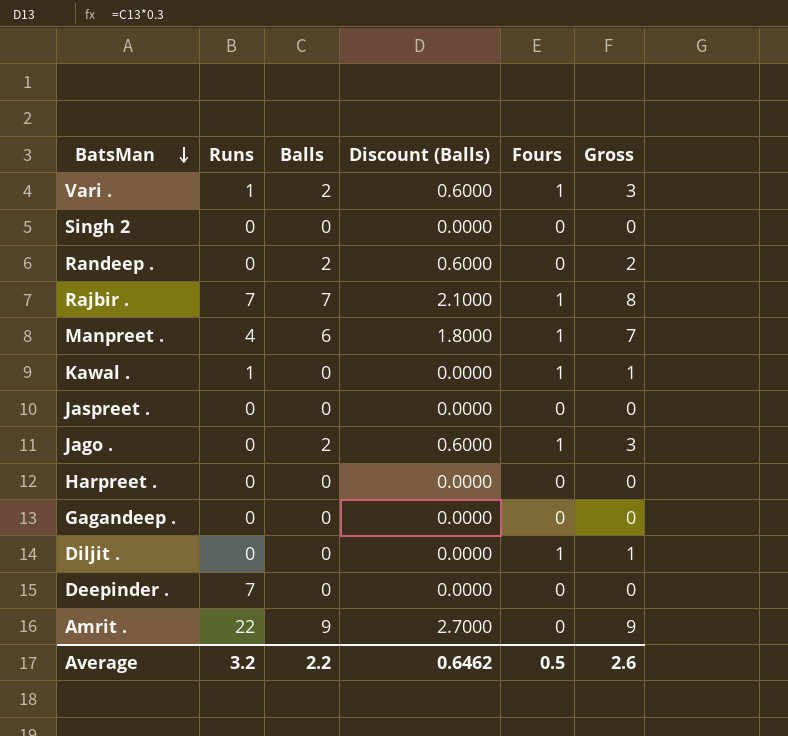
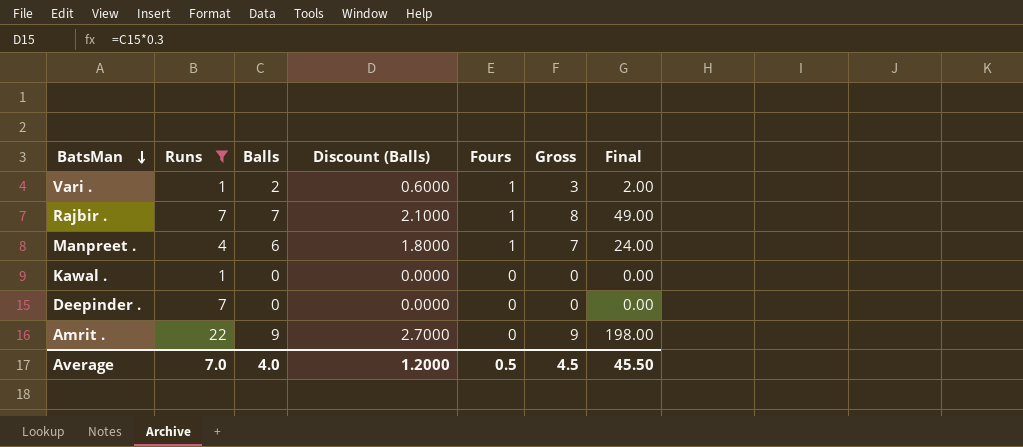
filter: none -> Runs != 0
column Final | formula: none -> [Runs] * [Balls]
Kawal . | Fours: 1 -> 0
Kawal . | Gross: 1 -> 0
Average | Runs: 3.2 -> 7.0
Average | Balls: 2.2 -> 4.0
Average | Discount (Balls): 0.6462 -> 1.2000
Average | Gross: 2.6 -> 4.5

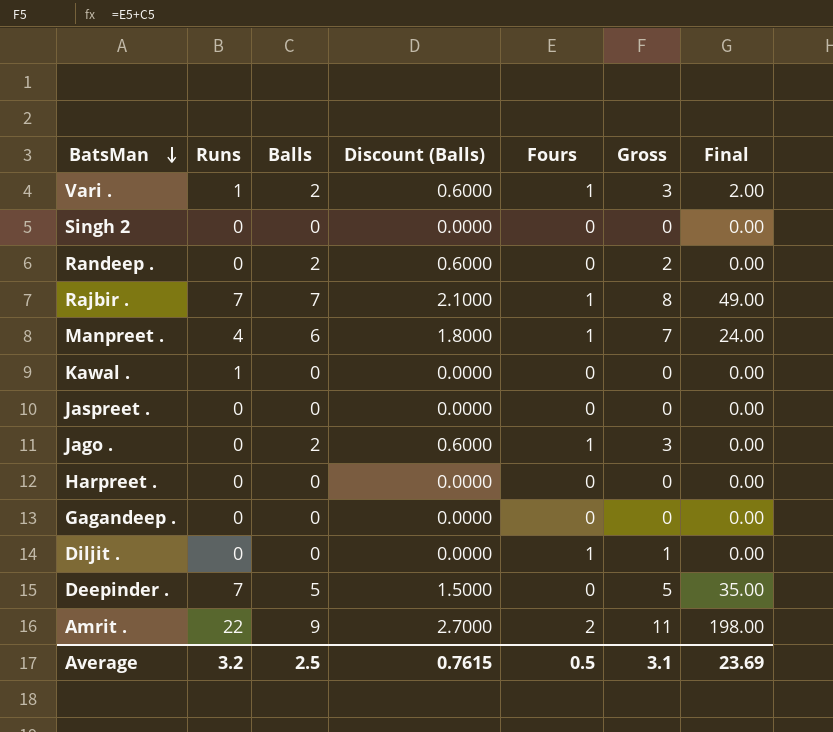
filter: Runs != 0 -> none
Deepinder . | Balls: 0 -> 5
Deepinder . | Discount (Balls): 0.0000 -> 1.5000
Deepinder . | Gross: 0 -> 5
Deepinder . | Final: 0.00 -> 35.00
Amrit . | Fours: 0 -> 2
Amrit . | Gross: 9 -> 11
Average | Runs: 7.0 -> 3.2
Average | Balls: 4.0 -> 2.5
Average | Discount (Balls): 1.2000 -> 0.7615
Average | Gross: 4.5 -> 3.1
Average | Final: 45.50 -> 23.69

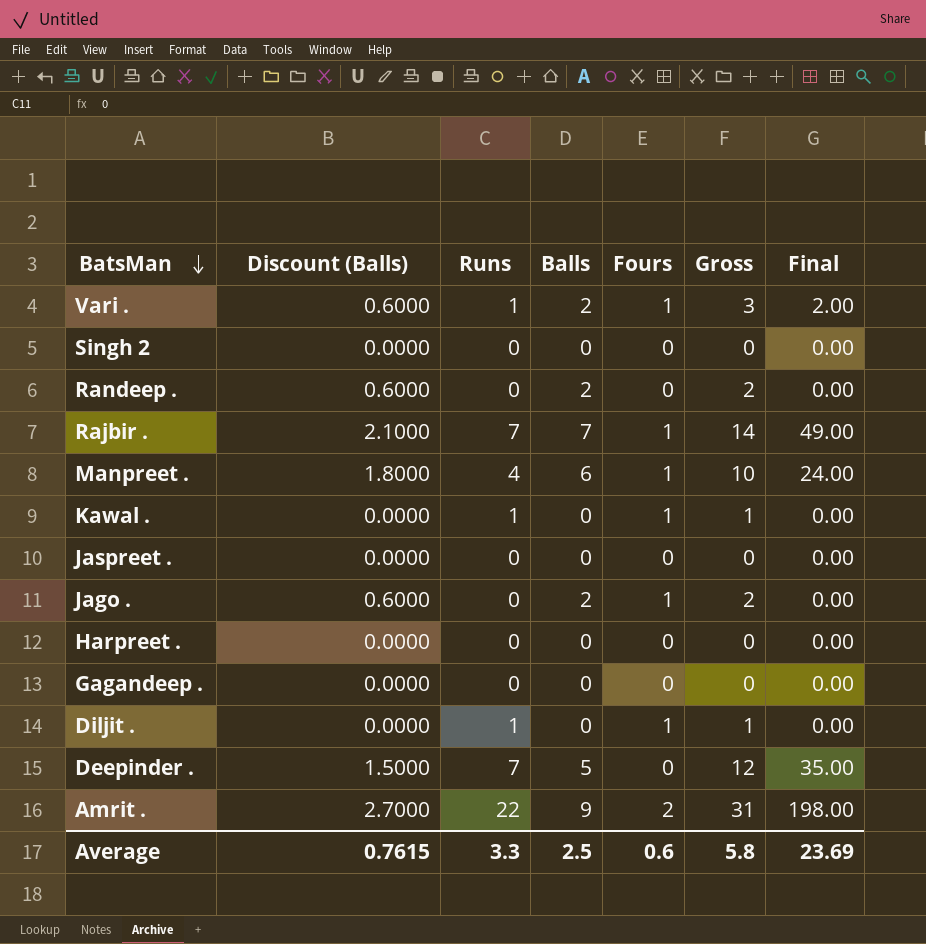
column Discount (Balls) | position: 4 -> 2
column Gross | formula: [Balls] + [Fours] -> [Runs] + [Balls]
Kawal . | Fours: 0 -> 1
Diljit . | Runs: 0 -> 1
Average | Runs: 3.2 -> 3.3
Average | Fours: 0.5 -> 0.6
Average | Gross: 3.1 -> 5.8

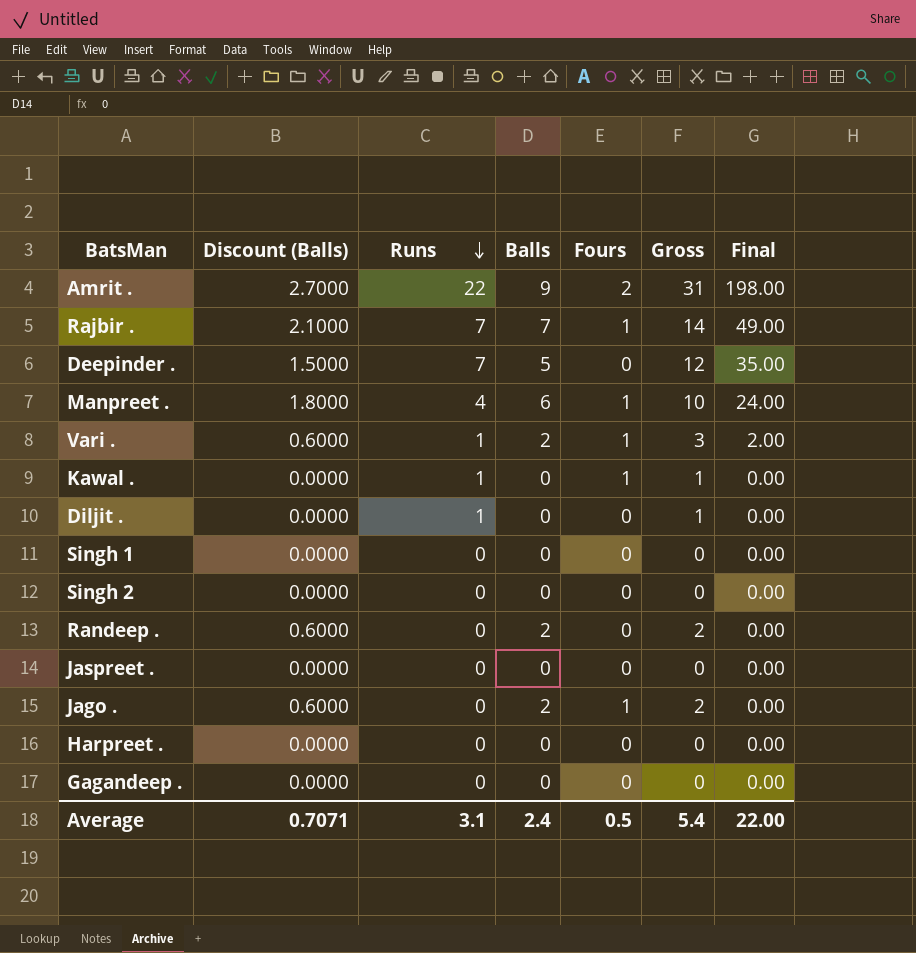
row order: BatsMan descending -> Runs descending
Diljit . | Fours: 1 -> 0
row Singh 1: none -> 0.0000 | 0 | 0 | 0 | 0 | 0.00
Average | Discount (Balls): 0.7615 -> 0.7071
Average | Runs: 3.3 -> 3.1
Average | Balls: 2.5 -> 2.4
Average | Fours: 0.6 -> 0.5
Average | Gross: 5.8 -> 5.4
Average | Final: 23.69 -> 22.00

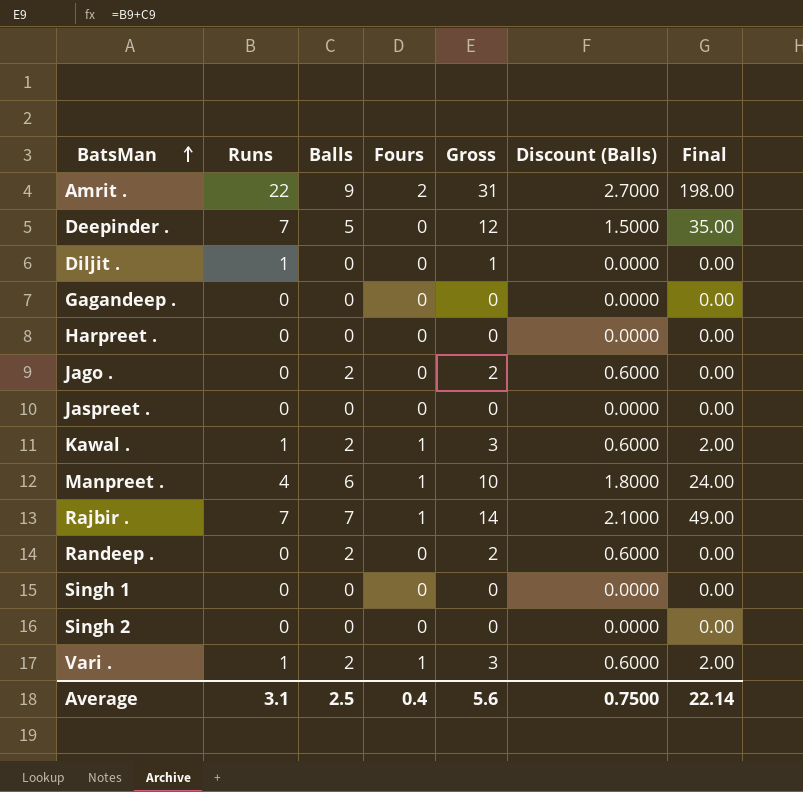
row order: Runs descending -> BatsMan ascending
column Discount (Balls) | position: 2 -> 6
Jago . | Fours: 1 -> 0
Kawal . | Balls: 0 -> 2
Kawal . | Gross: 1 -> 3
Kawal . | Discount (Balls): 0.0000 -> 0.6000
Kawal . | Final: 0.00 -> 2.00
Average | Balls: 2.4 -> 2.5
Average | Fours: 0.5 -> 0.4
Average | Gross: 5.4 -> 5.6
Average | Discount (Balls): 0.7071 -> 0.7500
Average | Final: 22.00 -> 22.14

